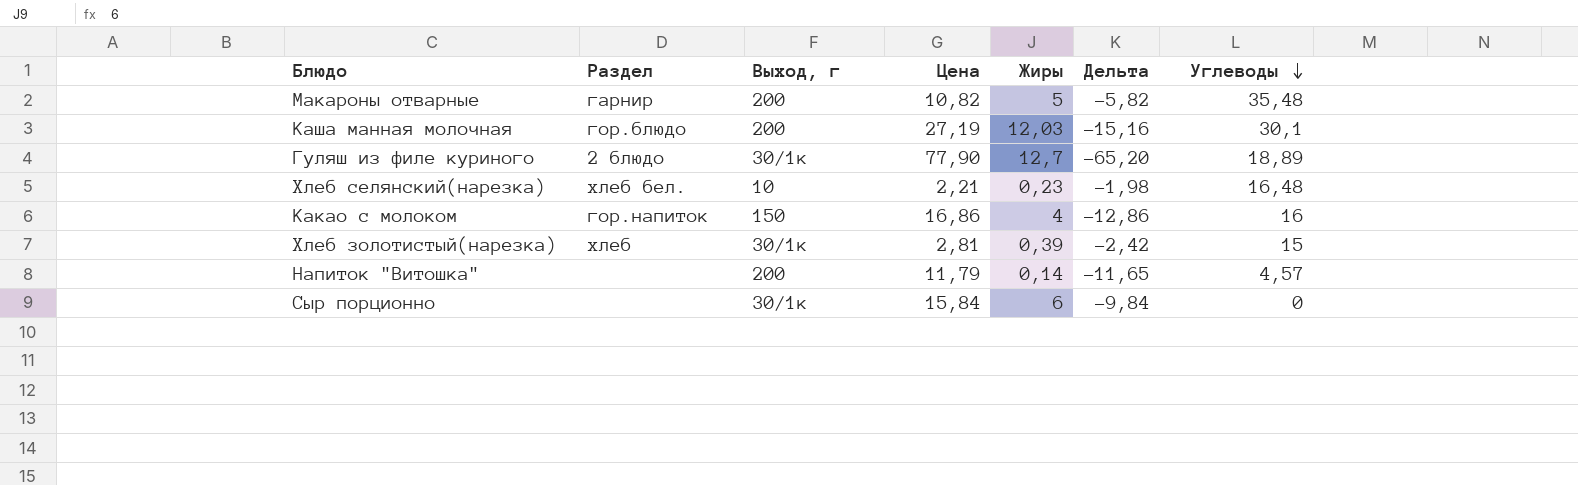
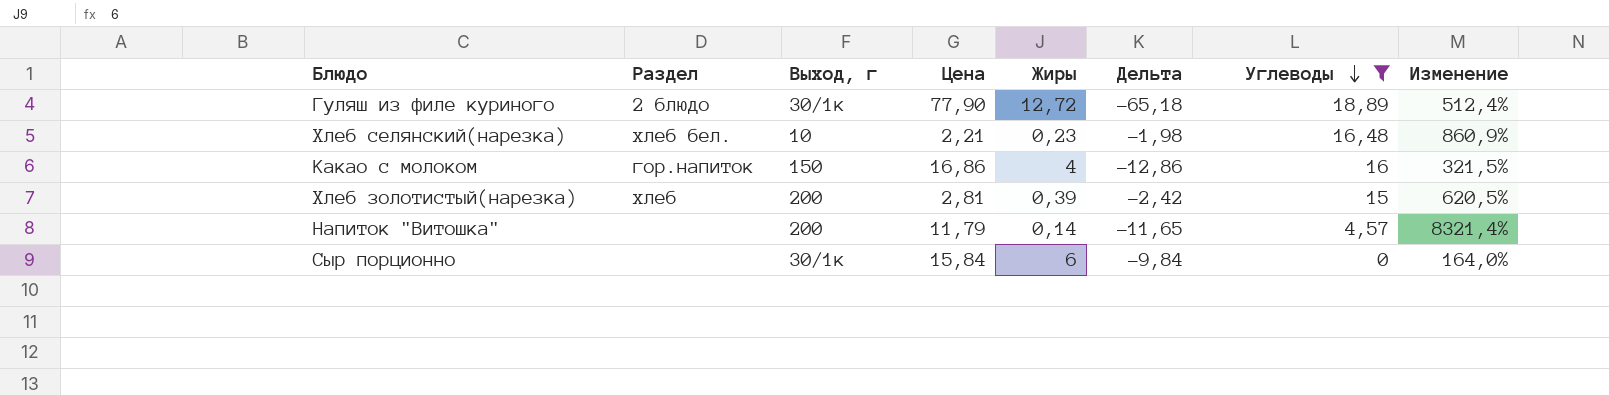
filter: none -> Углеводы <= 18,89
column Изменение | formula: none -> ([Цена] - [Жиры]) / [Жиры]
Гуляш из филе куриного | Жиры: 12,7 -> 12,72
Гуляш из филе куриного | Дельта: -65,20 -> -65,18
Хлеб золотистый(нарезка) | Выход, г: 30/1к -> 200

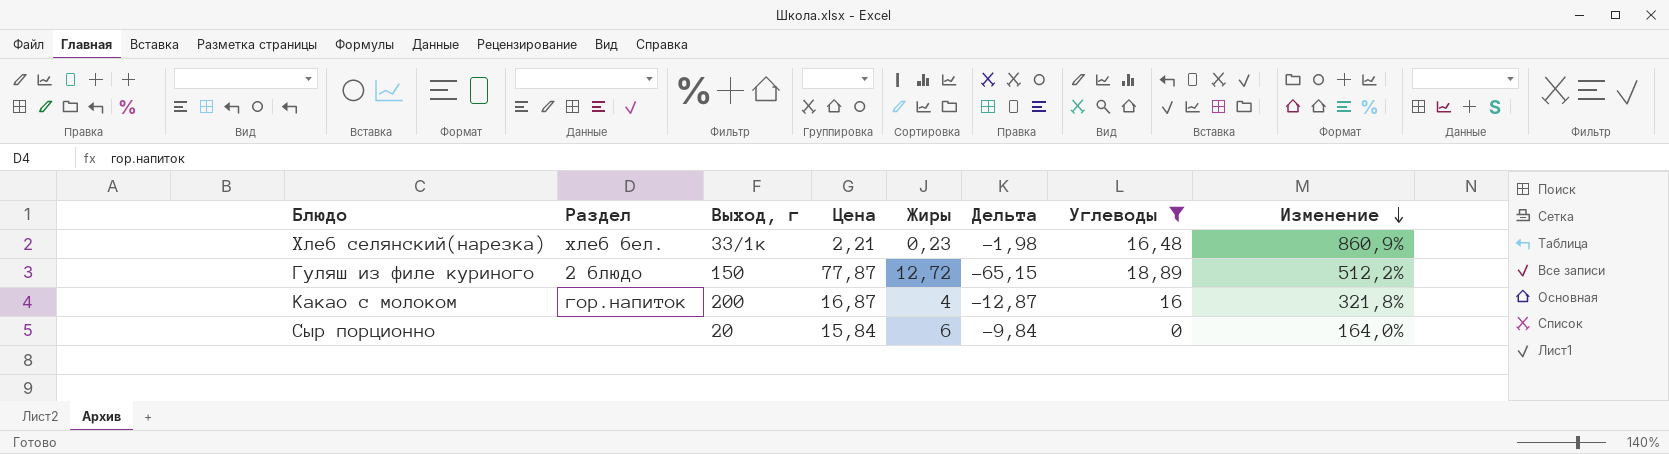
row order: Углеводы descending -> Изменение descending
row Хлеб золотистый(нарезка): хлеб | 200 | 2,81 | 0,39 | -2,42 | 15 | 620,5% -> none
row Напиток "Витошка": none | 200 | 11,79 | 0,14 | -11,65 | 4,57 | 8321,4% -> none
Хлеб селянский(нарезка) | Выход, г: 10 -> 33/1к
Гуляш из филе куриного | Выход, г: 30/1к -> 150
Гуляш из филе куриного | Цена: 77,90 -> 77,87
Гуляш из филе куриного | Дельта: -65,18 -> -65,15
Гуляш из филе куриного | Изменение: 512,4% -> 512,2%
Какао с молоком | Выход, г: 150 -> 200
Какао с молоком | Цена: 16,86 -> 16,87
Какао с молоком | Дельта: -12,86 -> -12,87
Какао с молоком | Изменение: 321,5% -> 321,8%
Сыр порционно | Выход, г: 30/1к -> 20

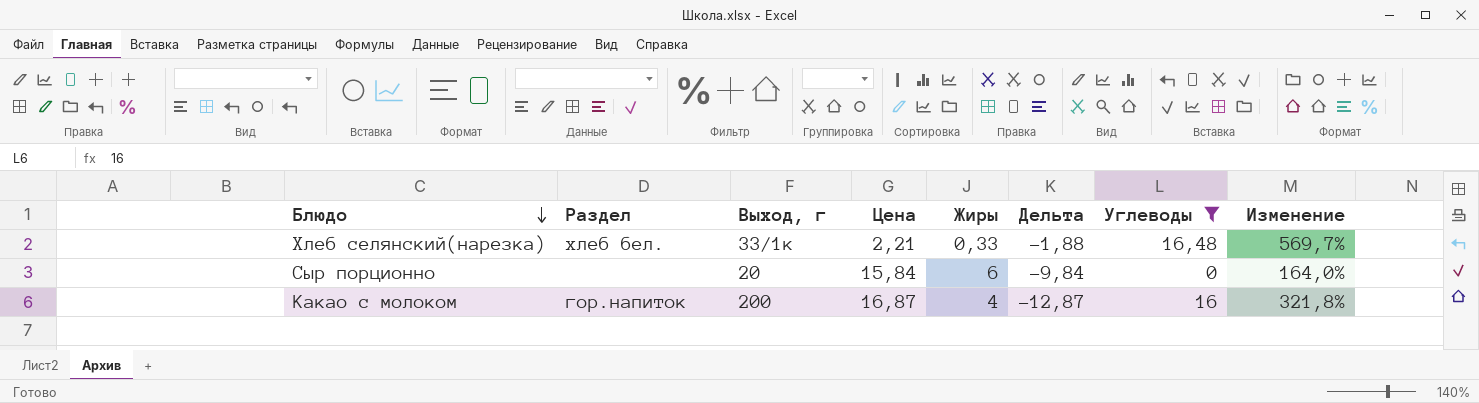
row order: Изменение descending -> Блюдо descending
row Гуляш из филе куриного: 2 блюдо | 150 | 77,87 | 12,72 | -65,15 | 18,89 | 512,2% -> none
Хлеб селянский(нарезка) | Жиры: 0,23 -> 0,33
Хлеб селянский(нарезка) | Дельта: -1,98 -> -1,88
Хлеб селянский(нарезка) | Изменение: 860,9% -> 569,7%

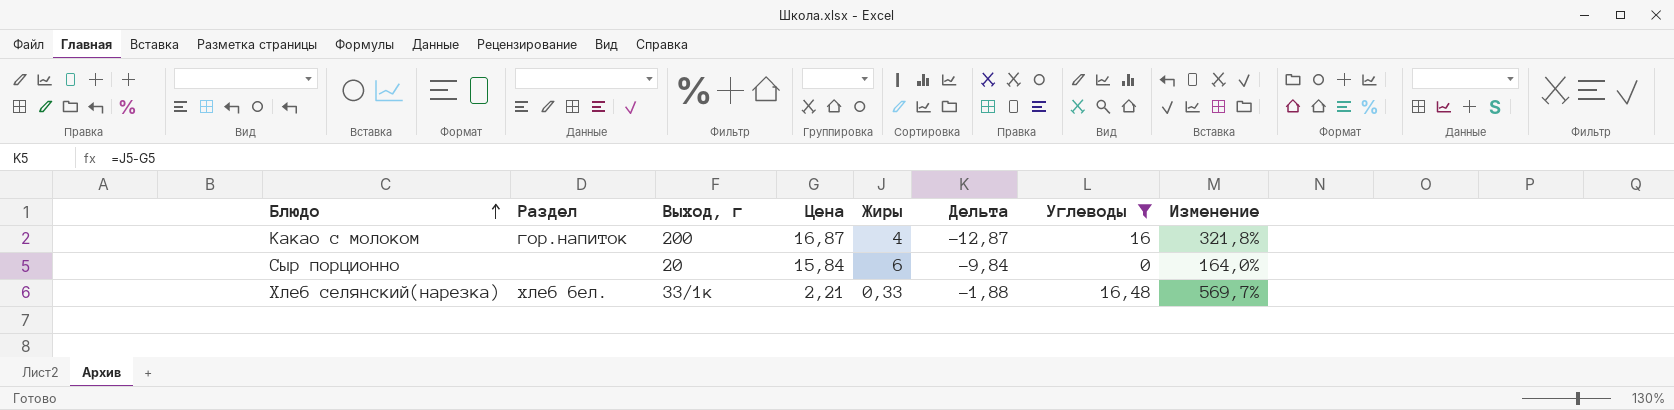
row order: Блюдо descending -> Блюдо ascending

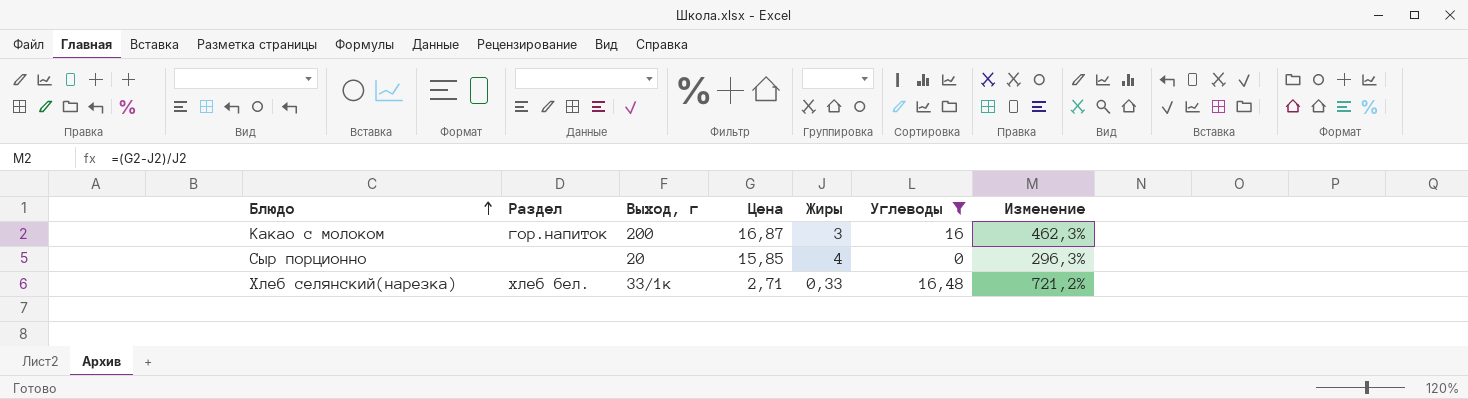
column Дельта | formula: [Жиры] - [Цена] -> none
Какао с молоком | Жиры: 4 -> 3
Какао с молоком | Изменение: 321,8% -> 462,3%
Сыр порционно | Цена: 15,84 -> 15,85
Сыр порционно | Жиры: 6 -> 4
Сыр порционно | Изменение: 164,0% -> 296,3%
Хлеб селянский(нарезка) | Цена: 2,21 -> 2,71
Хлеб селянский(нарезка) | Изменение: 569,7% -> 721,2%

